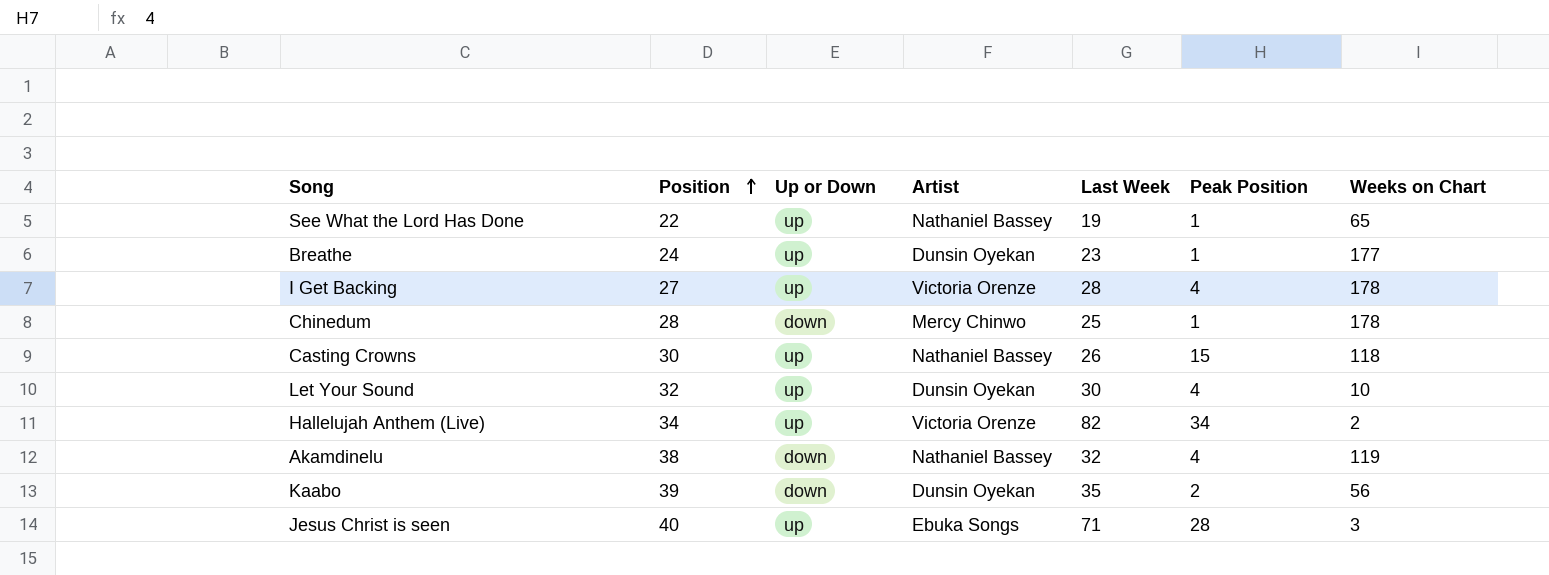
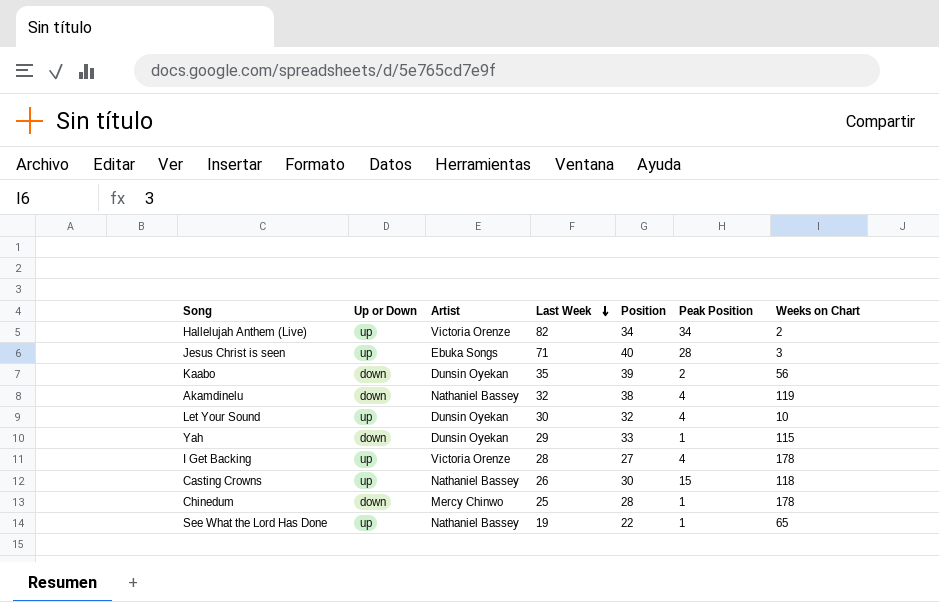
row order: Position ascending -> Last Week descending
column Position | position: 2 -> 5
row Breathe: 24 | up | Dunsin Oyekan | 23 | 1 | 177 -> none
row Yah: none -> down | Dunsin Oyekan | 29 | 33 | 1 | 115

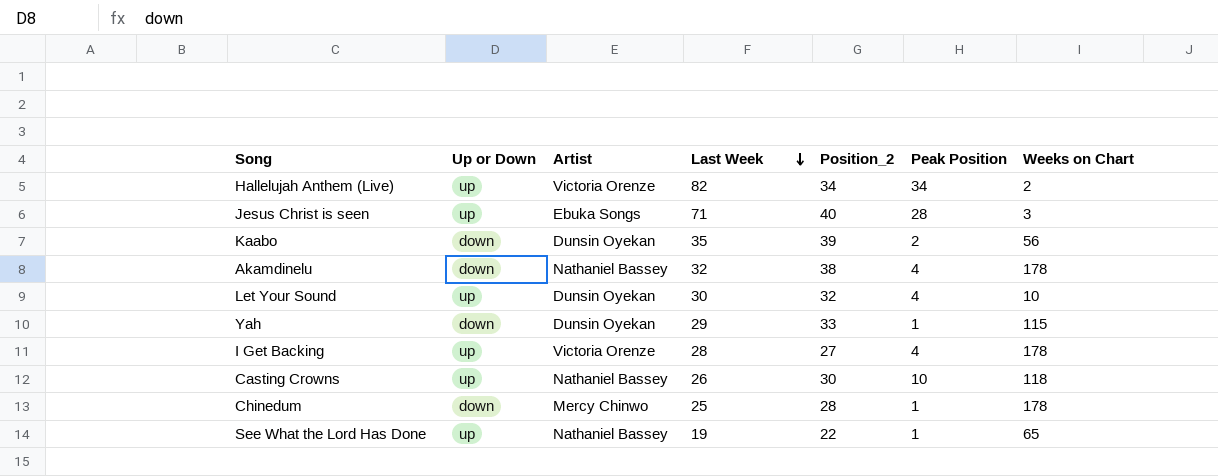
column name: Position -> Position_2
Akamdinelu | Weeks on Chart: 119 -> 178
Casting Crowns | Peak Position: 15 -> 10

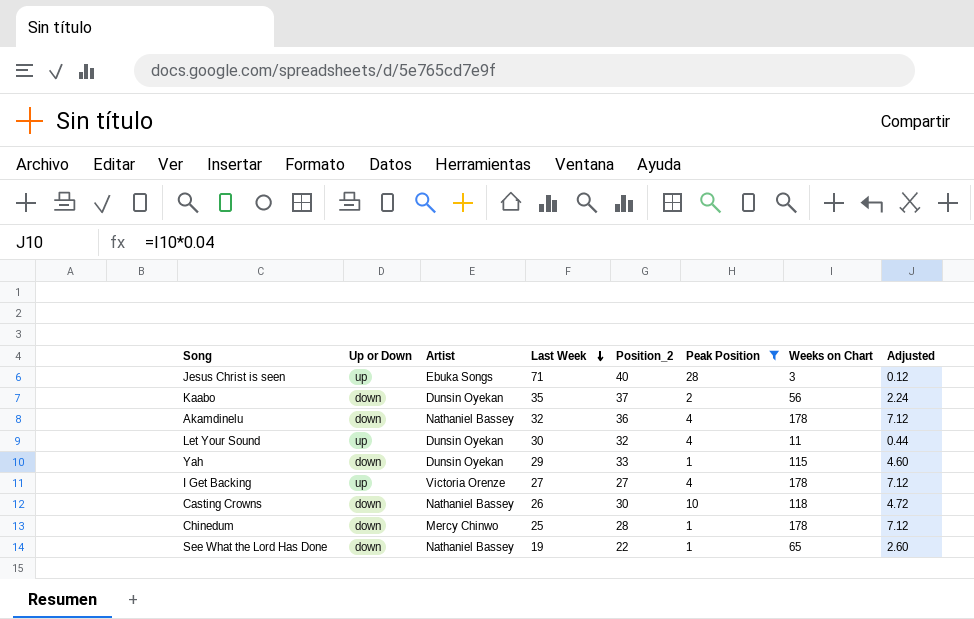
filter: none -> Peak Position != 34
column Adjusted | formula: none -> [Weeks on Chart] * 0.04
Kaabo | Position_2: 39 -> 37
Akamdinelu | Position_2: 38 -> 36
Let Your Sound | Weeks on Chart: 10 -> 11
I Get Backing | Last Week: 28 -> 27
Casting Crowns | Up or Down: up -> down
See What the Lord Has Done | Up or Down: up -> down

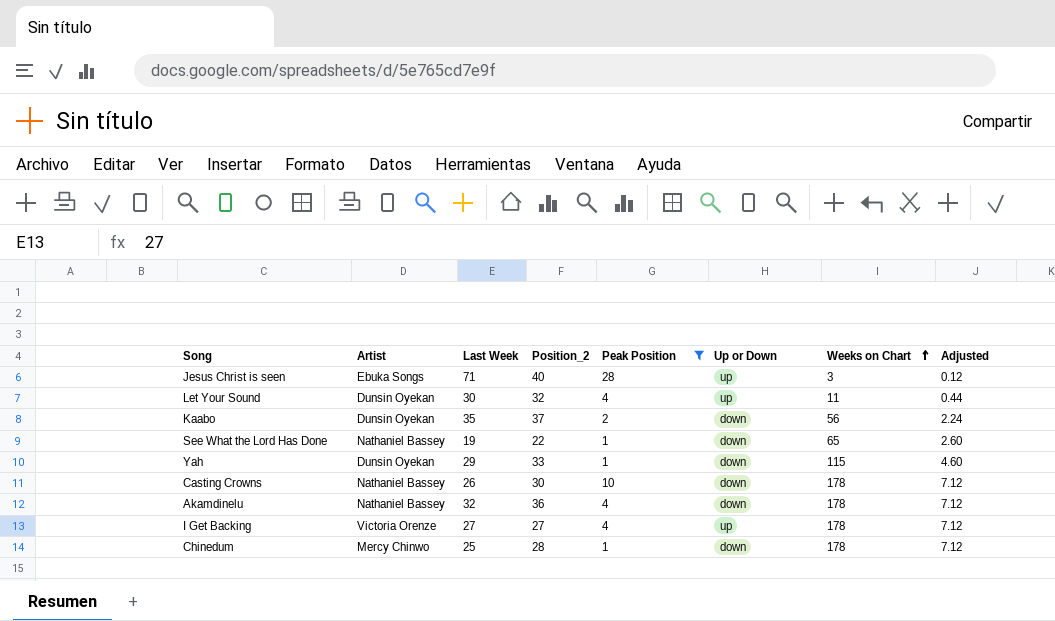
row order: Last Week descending -> Weeks on Chart ascending
column Up or Down | position: 2 -> 6
Casting Crowns | Weeks on Chart: 118 -> 178
Casting Crowns | Adjusted: 4.72 -> 7.12

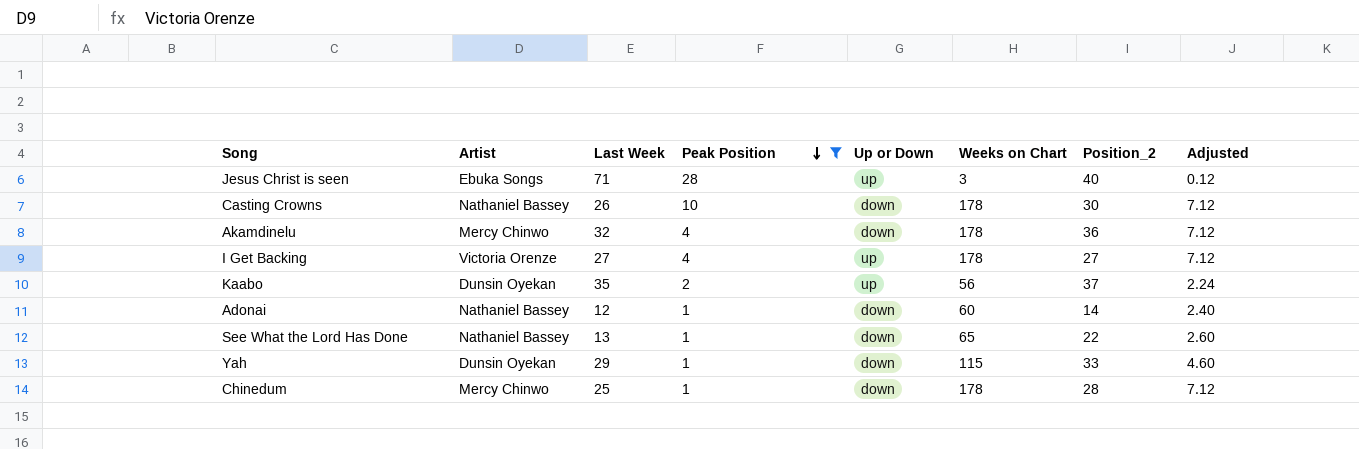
row order: Weeks on Chart ascending -> Peak Position descending
column Position_2 | position: 4 -> 7
row Let Your Sound: Dunsin Oyekan | 30 | 32 | 4 | up | 11 | 0.44 -> none
Akamdinelu | Artist: Nathaniel Bassey -> Mercy Chinwo
Kaabo | Up or Down: down -> up
row Adonai: none -> Nathaniel Bassey | 12 | 1 | down | 60 | 14 | 2.40
See What the Lord Has Done | Last Week: 19 -> 13

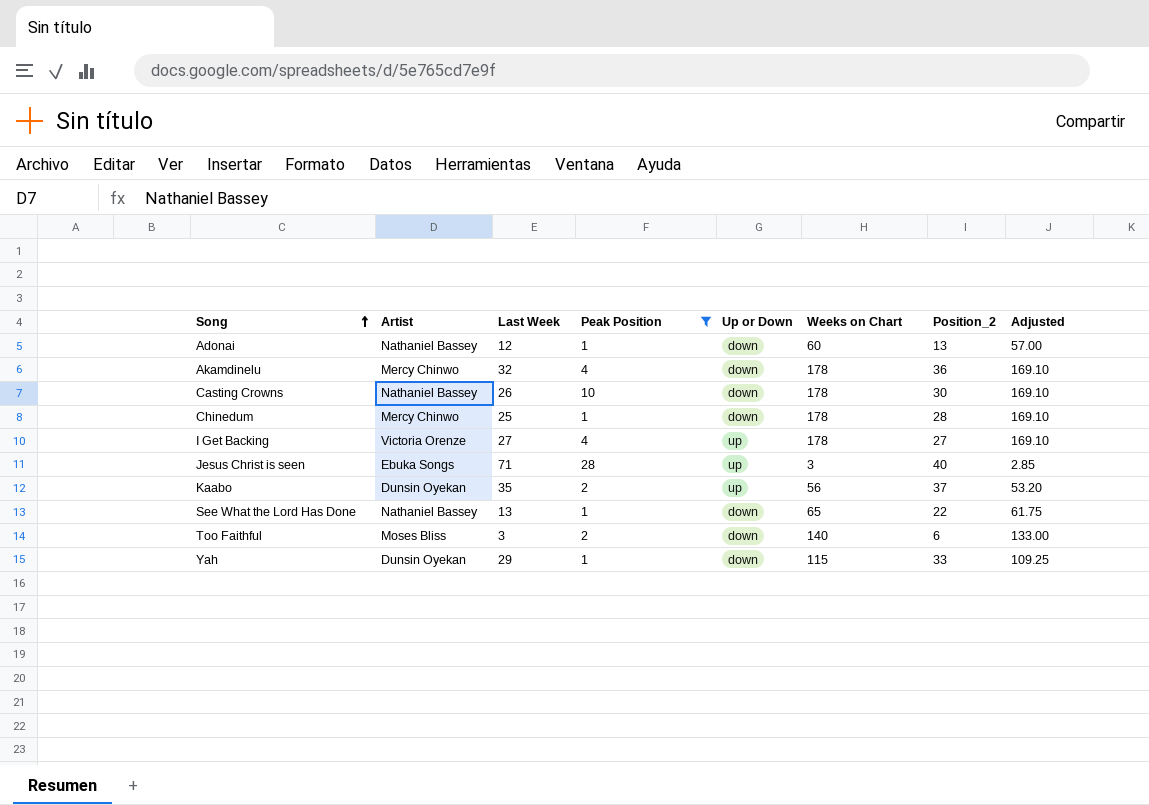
row order: Peak Position descending -> Song ascending
column Adjusted | formula: [Weeks on Chart] * 0.04 -> [Weeks on Chart] * 0.95
Adonai | Position_2: 14 -> 13
row Too Faithful: none -> Moses Bliss | 3 | 2 | down | 140 | 6 | 133.00

